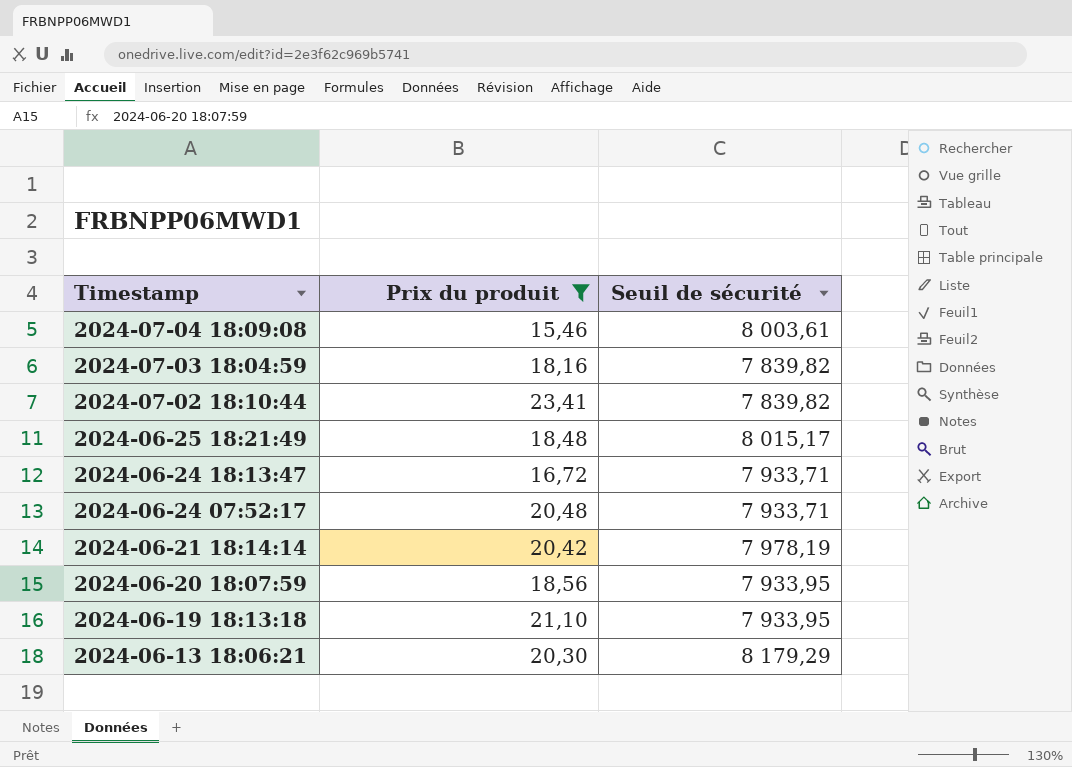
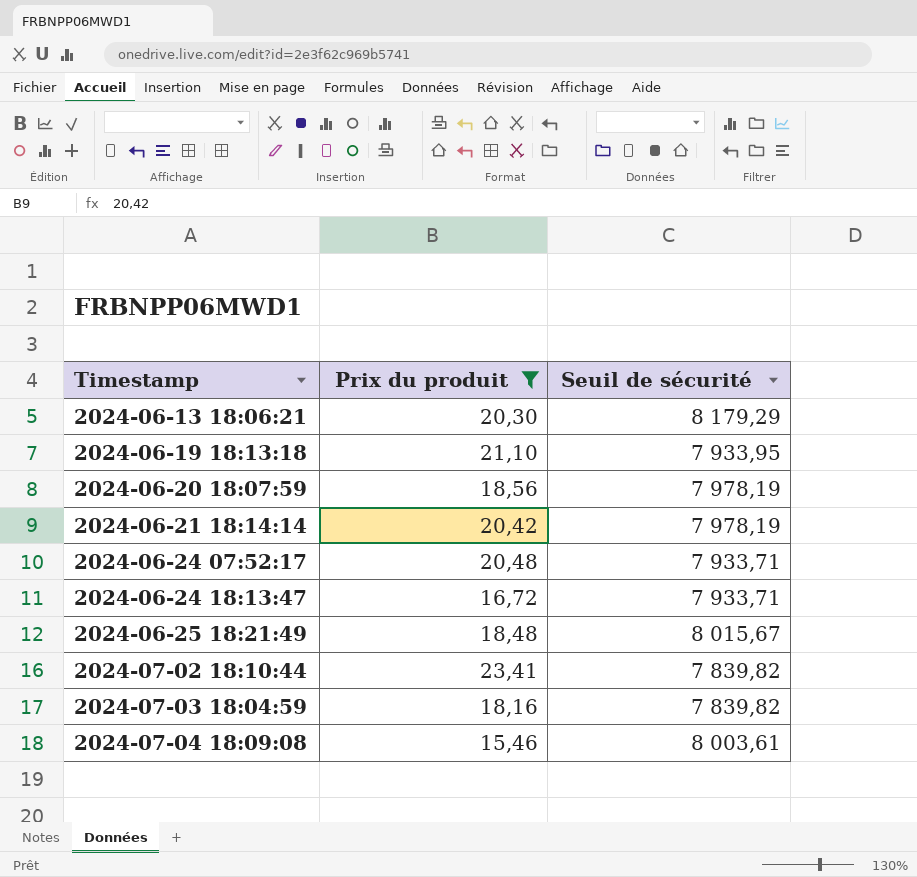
row order: Timestamp descending -> Timestamp ascending
2024-06-20 18:07:59 | Seuil de sécurité: 7 933,95 -> 7 978,19
2024-06-25 18:21:49 | Seuil de sécurité: 8 015,17 -> 8 015,67

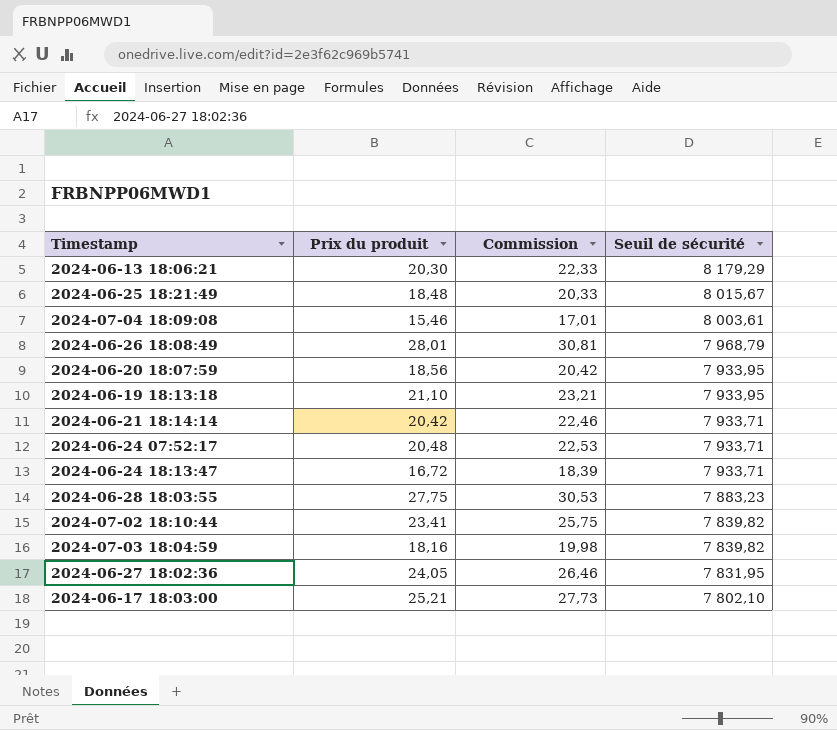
filter: Prix du produit <= 23,41 -> none
row order: Timestamp ascending -> Seuil de sécurité descending
column Commission | formula: none -> [Prix du produit] * 1,1
2024-06-20 18:07:59 | Seuil de sécurité: 7 978,19 -> 7 933,95
2024-06-21 18:14:14 | Seuil de sécurité: 7 978,19 -> 7 933,71

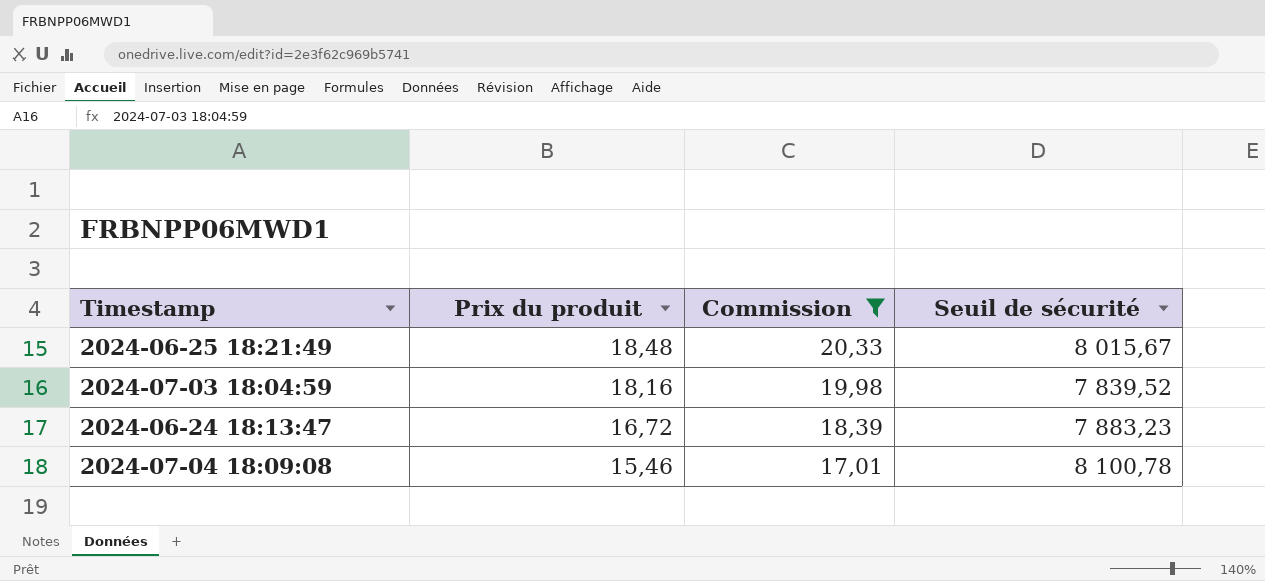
filter: none -> Commission <= 20,33
row order: Seuil de sécurité descending -> Prix du produit descending
2024-07-03 18:04:59 | Seuil de sécurité: 7 839,82 -> 7 839,52
2024-06-24 18:13:47 | Seuil de sécurité: 7 933,71 -> 7 883,23
2024-07-04 18:09:08 | Seuil de sécurité: 8 003,61 -> 8 100,78

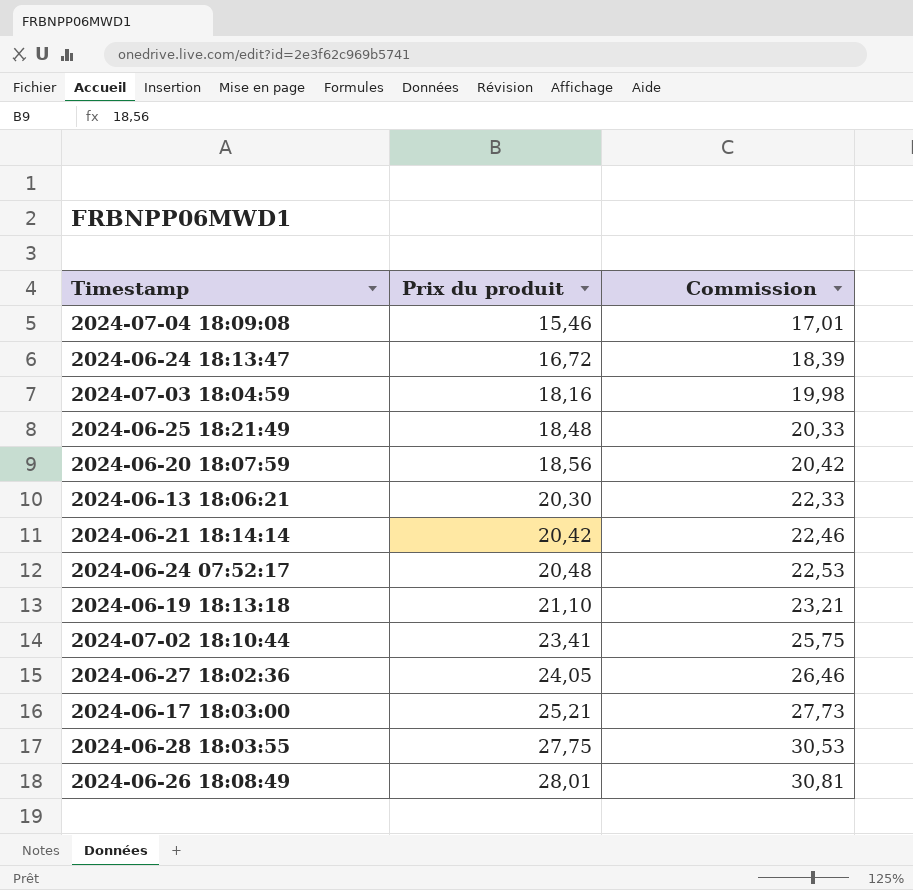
filter: Commission <= 20,33 -> none
row order: Prix du produit descending -> Prix du produit ascending
column Seuil de sécurité | position: 4 -> none

